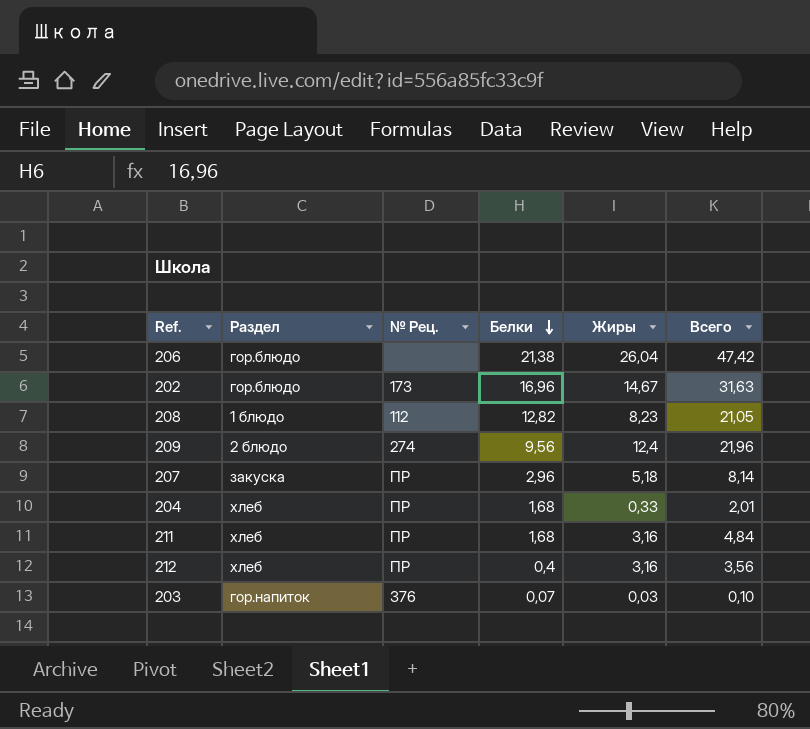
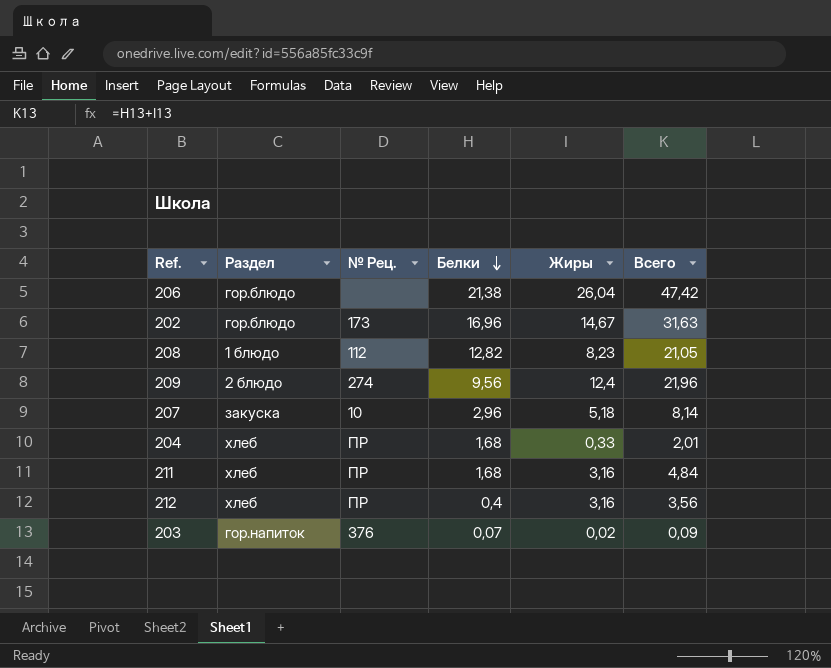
207 | № Рец.: ПР -> 10
203 | Жиры: 0,03 -> 0,02
203 | Всего: 0,10 -> 0,09

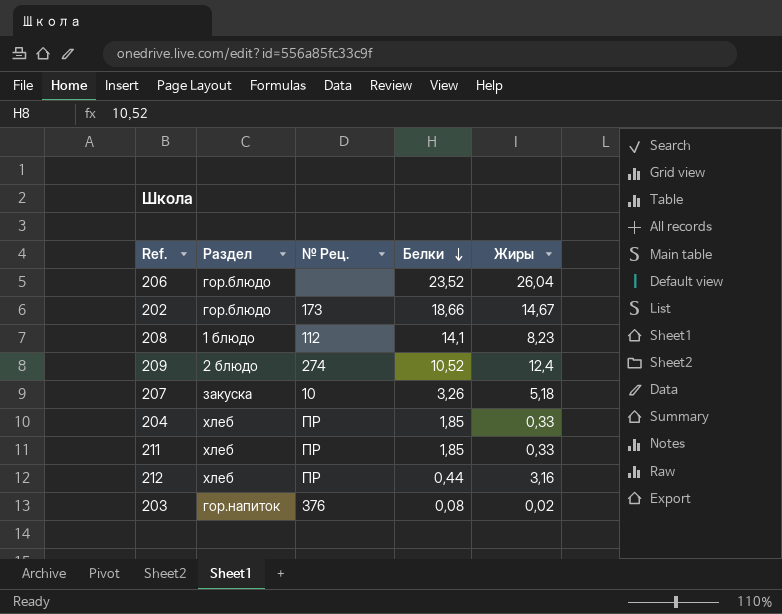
column Всего | formula: [Белки] + [Жиры] -> none
206 | Белки: 21,38 -> 23,52
202 | Белки: 16,96 -> 18,66
208 | Белки: 12,82 -> 14,1
209 | Белки: 9,56 -> 10,52
207 | Белки: 2,96 -> 3,26
204 | Белки: 1,68 -> 1,85
211 | Белки: 1,68 -> 1,85
211 | Жиры: 3,16 -> 0,33
212 | Белки: 0,4 -> 0,44
203 | Белки: 0,07 -> 0,08

